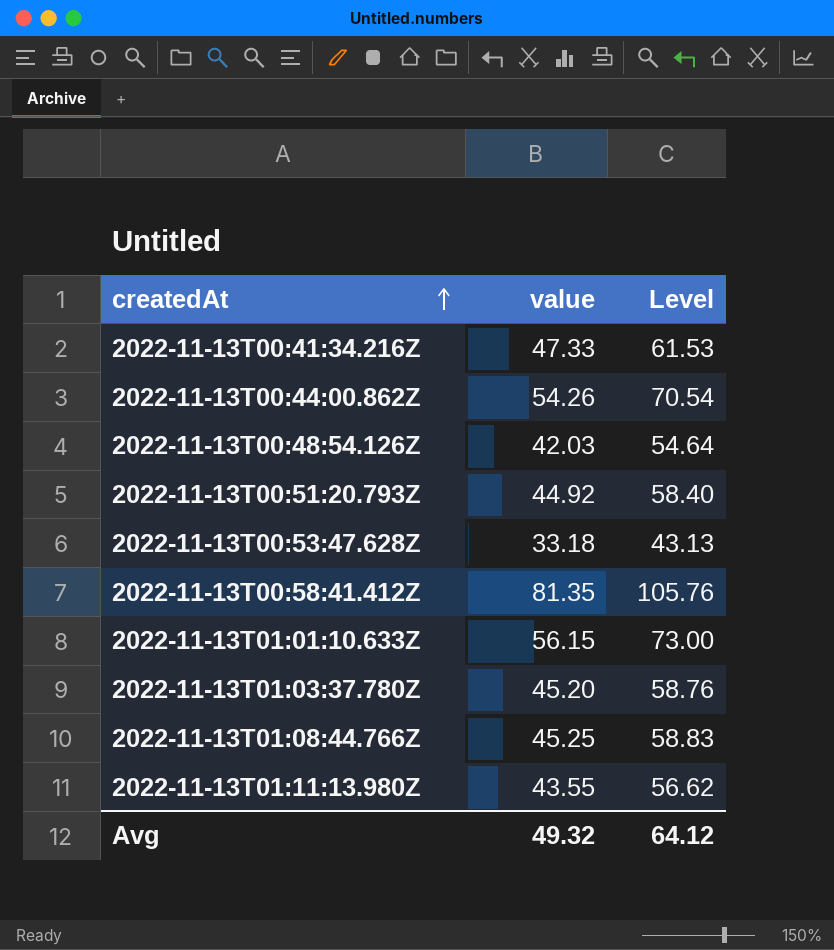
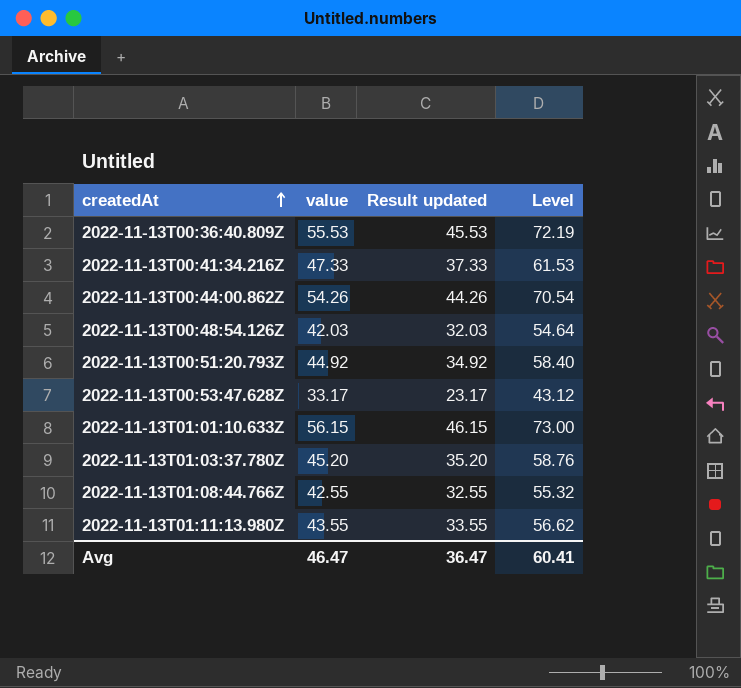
column Result updated | formula: none -> [value] - 10
row 2022-11-13T00:58:41.412Z: 81.35 | 105.76 -> none
row 2022-11-13T00:36:40.809Z: none -> 55.53 | 45.53 | 72.19
2022-11-13T00:53:47.628Z | value: 33.18 -> 33.17
2022-11-13T00:53:47.628Z | Level: 43.13 -> 43.12
2022-11-13T01:08:44.766Z | value: 45.25 -> 42.55
2022-11-13T01:08:44.766Z | Level: 58.83 -> 55.32
Avg | value: 49.32 -> 46.47
Avg | Level: 64.12 -> 60.41

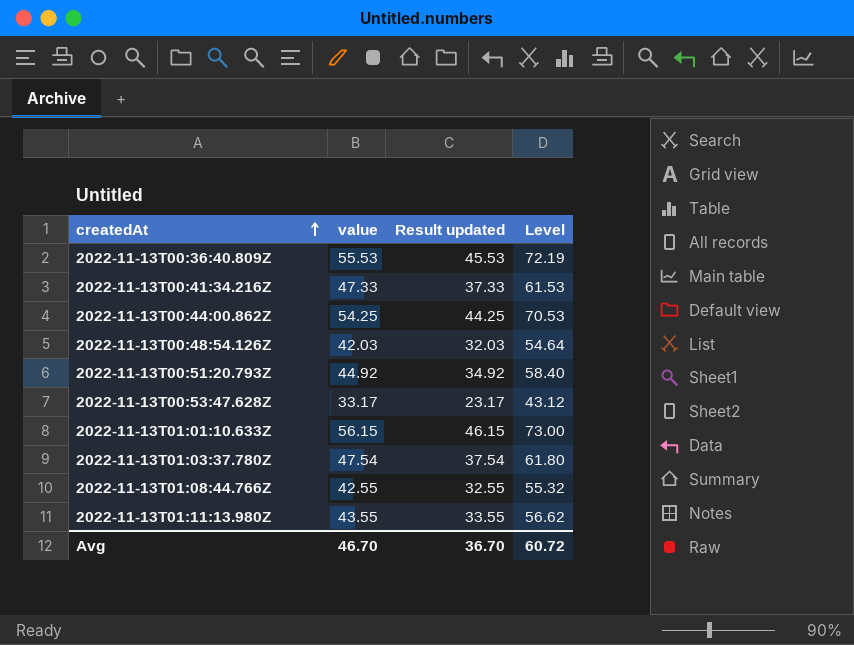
2022-11-13T00:44:00.862Z | value: 54.26 -> 54.25
2022-11-13T00:44:00.862Z | Result updated: 44.26 -> 44.25
2022-11-13T00:44:00.862Z | Level: 70.54 -> 70.53
2022-11-13T01:03:37.780Z | value: 45.20 -> 47.54
2022-11-13T01:03:37.780Z | Result updated: 35.20 -> 37.54
2022-11-13T01:03:37.780Z | Level: 58.76 -> 61.80
Avg | value: 46.47 -> 46.70
Avg | Result updated: 36.47 -> 36.70
Avg | Level: 60.41 -> 60.72

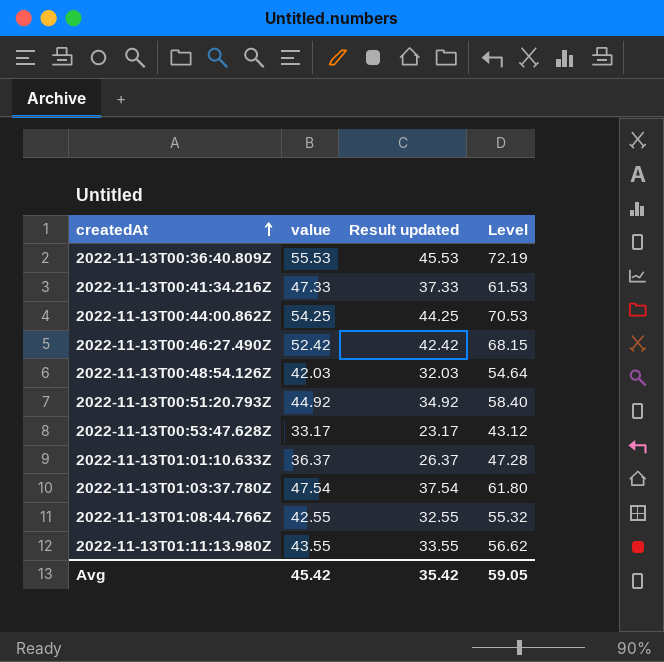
row 2022-11-13T00:46:27.490Z: none -> 52.42 | 42.42 | 68.15
2022-11-13T01:01:10.633Z | value: 56.15 -> 36.37
2022-11-13T01:01:10.633Z | Result updated: 46.15 -> 26.37
2022-11-13T01:01:10.633Z | Level: 73.00 -> 47.28
Avg | value: 46.70 -> 45.42
Avg | Result updated: 36.70 -> 35.42
Avg | Level: 60.72 -> 59.05

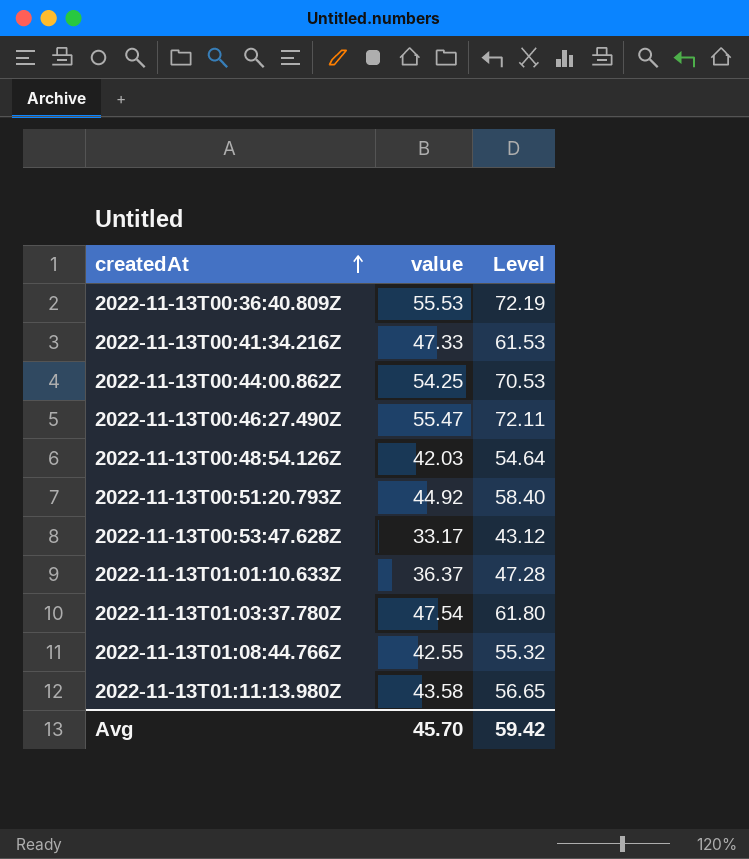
column Result updated | formula: [value] - 10 -> none
2022-11-13T00:46:27.490Z | value: 52.42 -> 55.47
2022-11-13T00:46:27.490Z | Level: 68.15 -> 72.11
2022-11-13T01:11:13.980Z | value: 43.55 -> 43.58
2022-11-13T01:11:13.980Z | Level: 56.62 -> 56.65
Avg | value: 45.42 -> 45.70
Avg | Level: 59.05 -> 59.42

